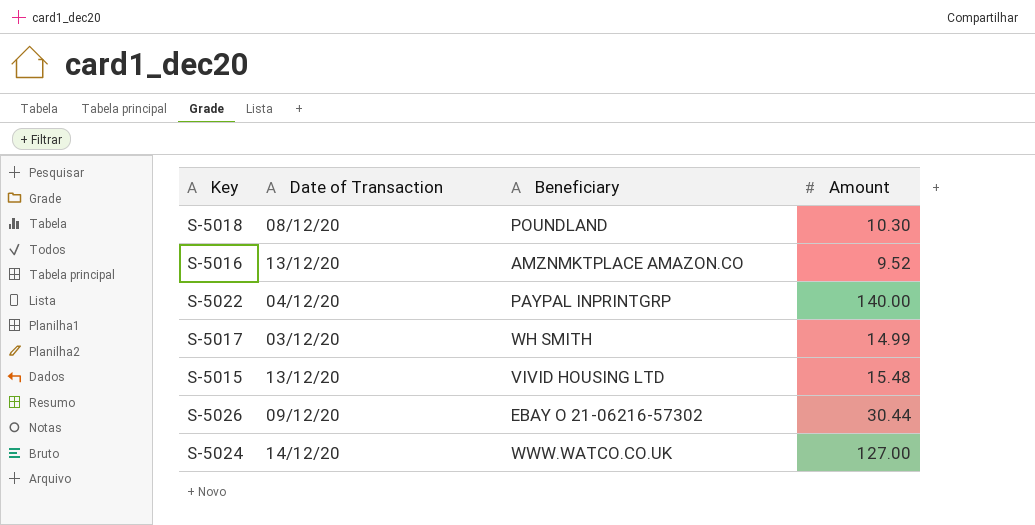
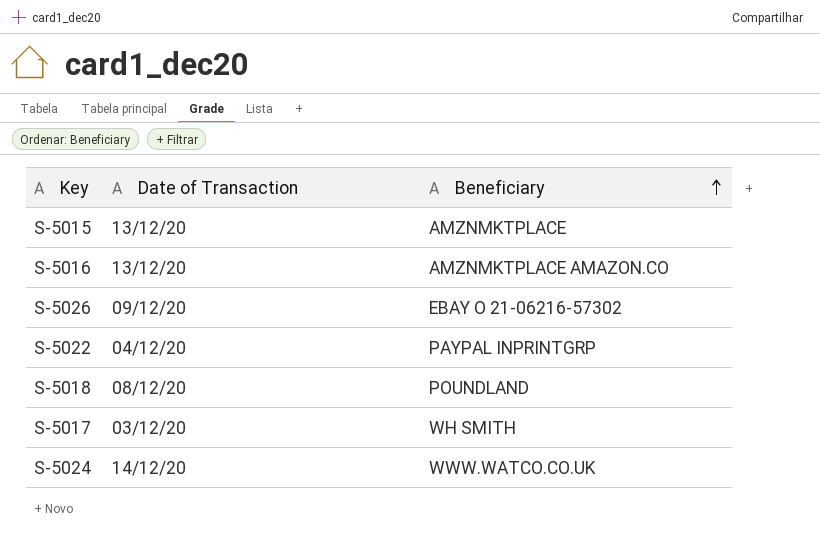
row order: none -> Beneficiary ascending
column Amount | position: 4 -> none
S-5015 | Beneficiary: VIVID HOUSING LTD -> AMZNMKTPLACE

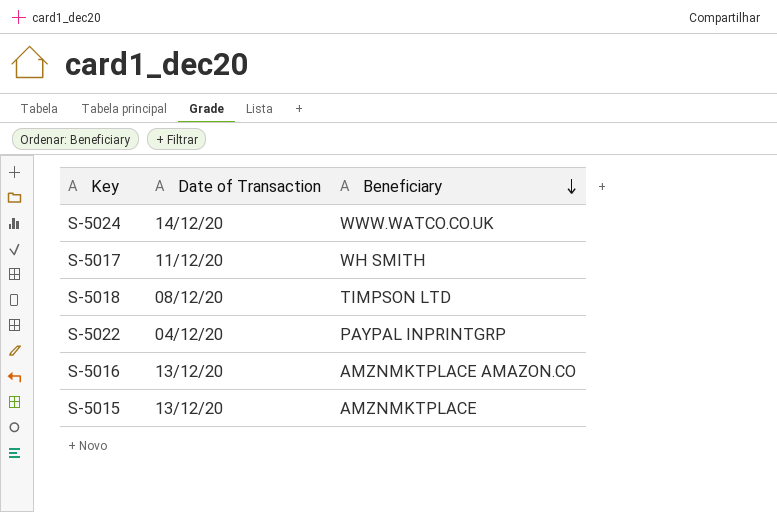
row order: Beneficiary ascending -> Beneficiary descending
row S-5026: 09/12/20 | EBAY O 21-06216-57302 -> none
S-5017 | Date of Transaction: 03/12/20 -> 11/12/20
S-5018 | Beneficiary: POUNDLAND -> TIMPSON LTD

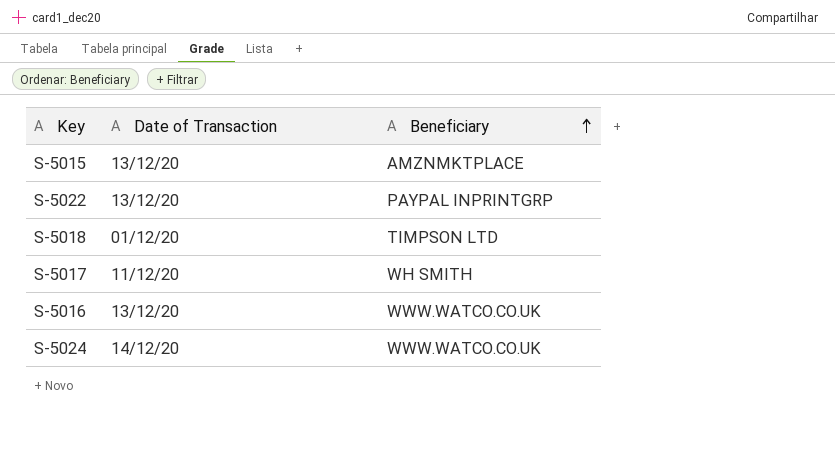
row order: Beneficiary descending -> Beneficiary ascending
S-5022 | Date of Transaction: 04/12/20 -> 13/12/20
S-5018 | Date of Transaction: 08/12/20 -> 01/12/20
S-5016 | Beneficiary: AMZNMKTPLACE AMAZON.CO -> WWW.WATCO.CO.UK

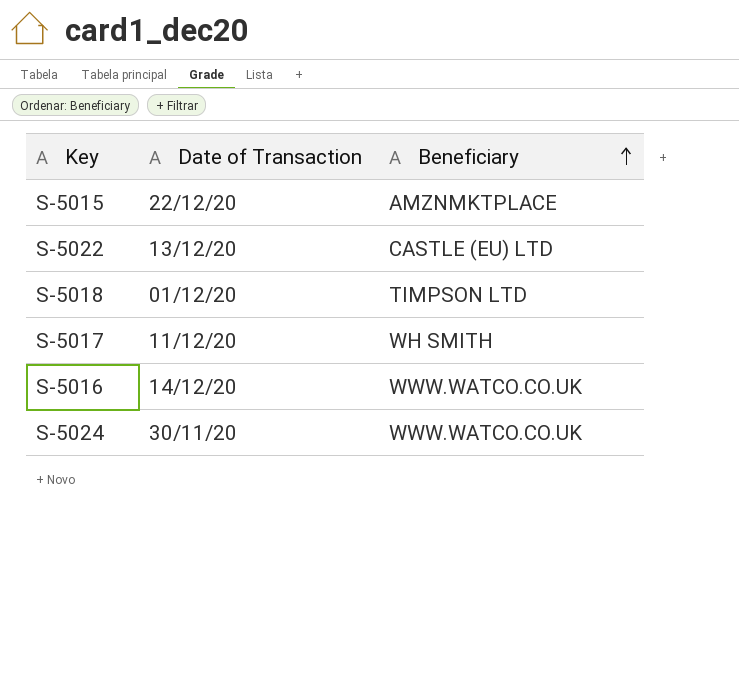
S-5015 | Date of Transaction: 13/12/20 -> 22/12/20
S-5022 | Beneficiary: PAYPAL INPRINTGRP -> CASTLE (EU) LTD
S-5016 | Date of Transaction: 13/12/20 -> 14/12/20
S-5024 | Date of Transaction: 14/12/20 -> 30/11/20

